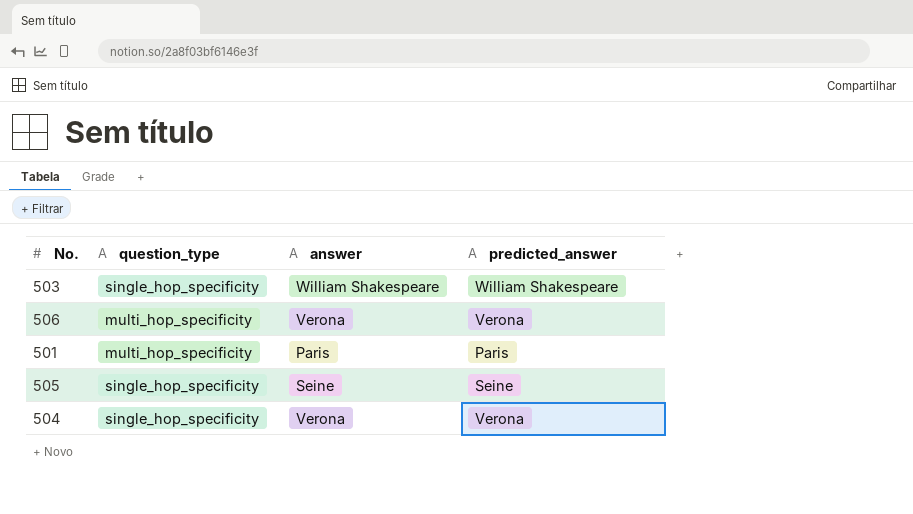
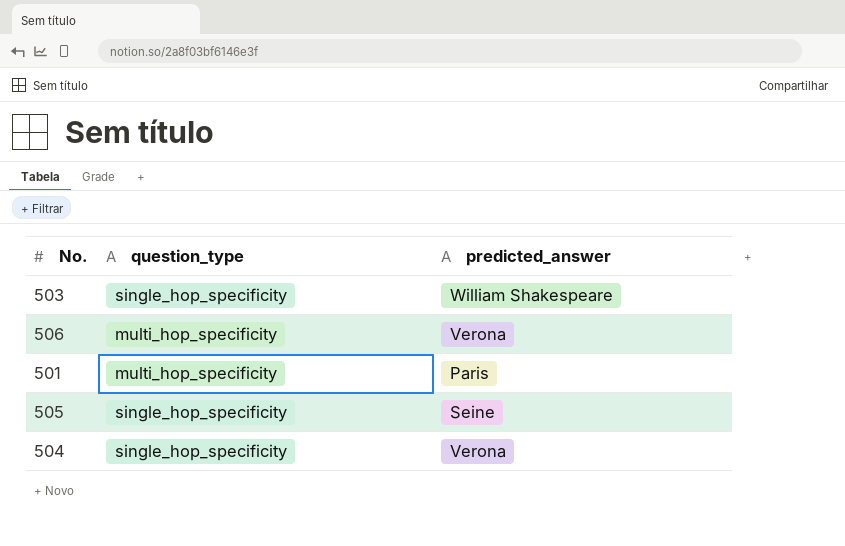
column answer | position: 3 -> none

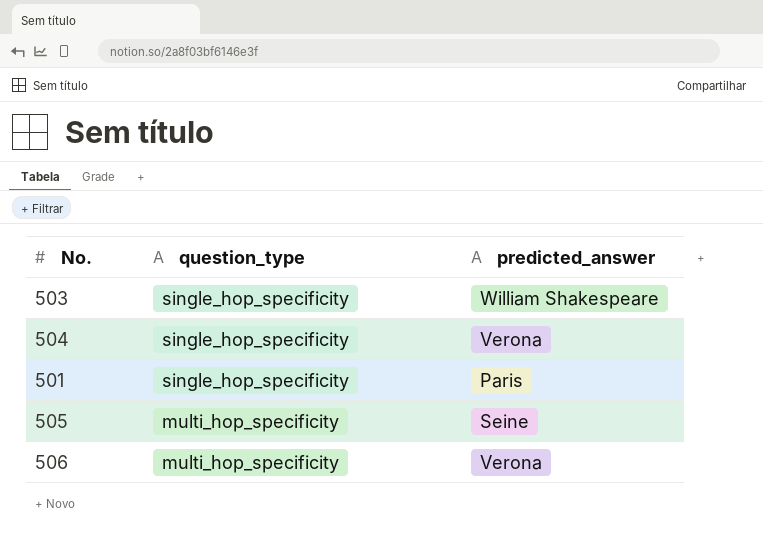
row order: none -> question_type descending
501 | question_type: multi_hop_specificity -> single_hop_specificity
505 | question_type: single_hop_specificity -> multi_hop_specificity

